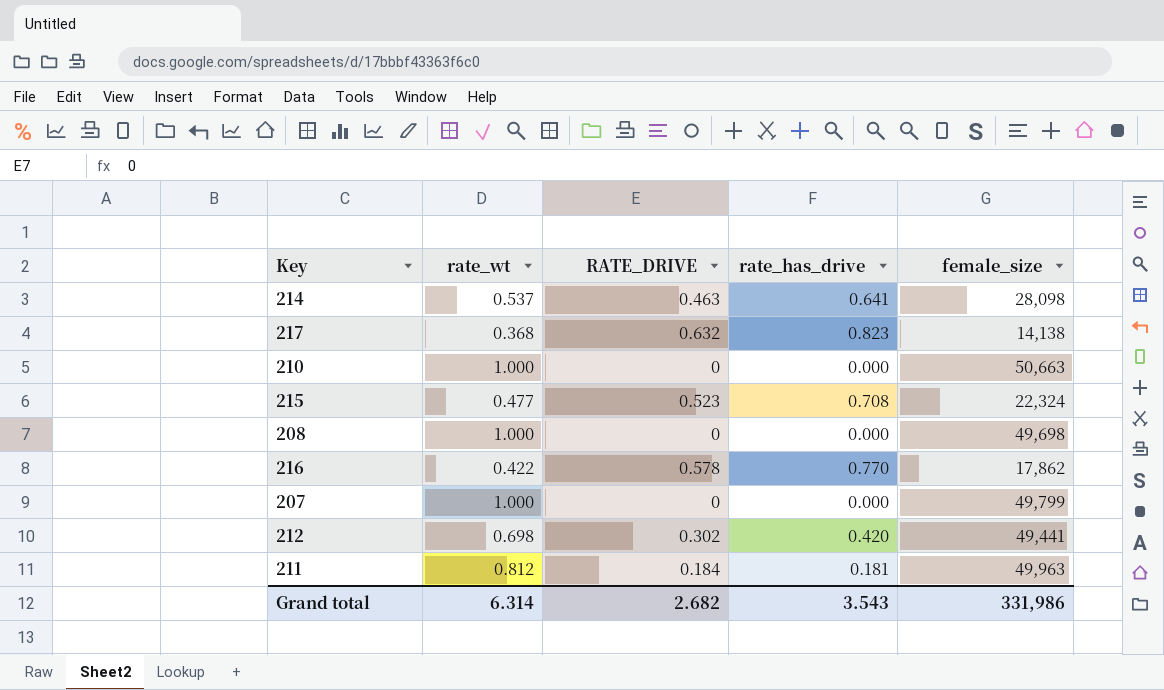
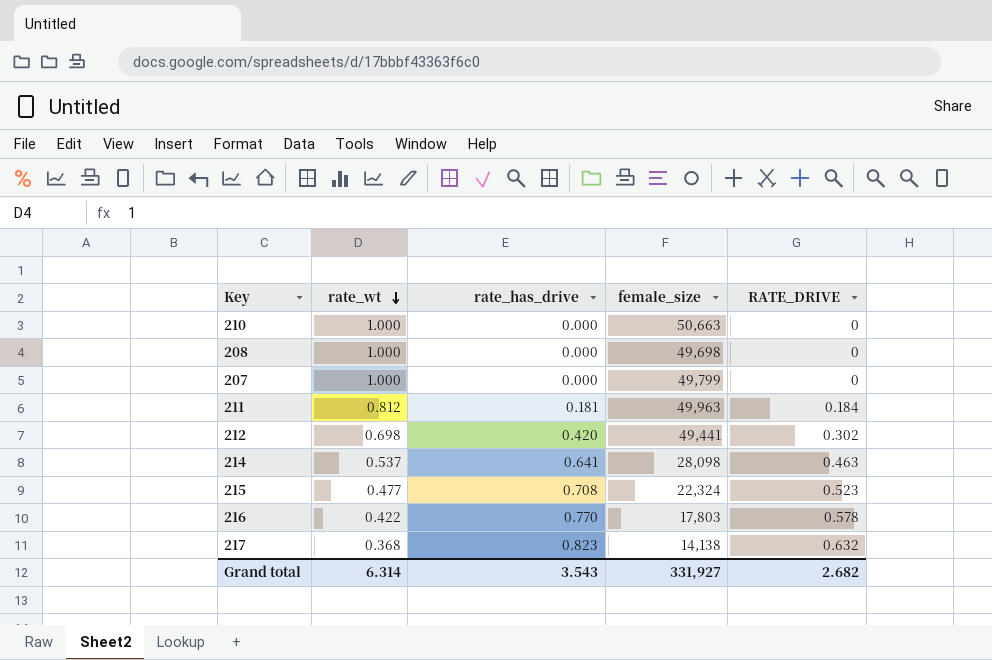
row order: none -> rate_wt descending
column RATE_DRIVE | position: 3 -> 5
216 | female_size: 17,862 -> 17,803
Grand total | female_size: 331,986 -> 331,927

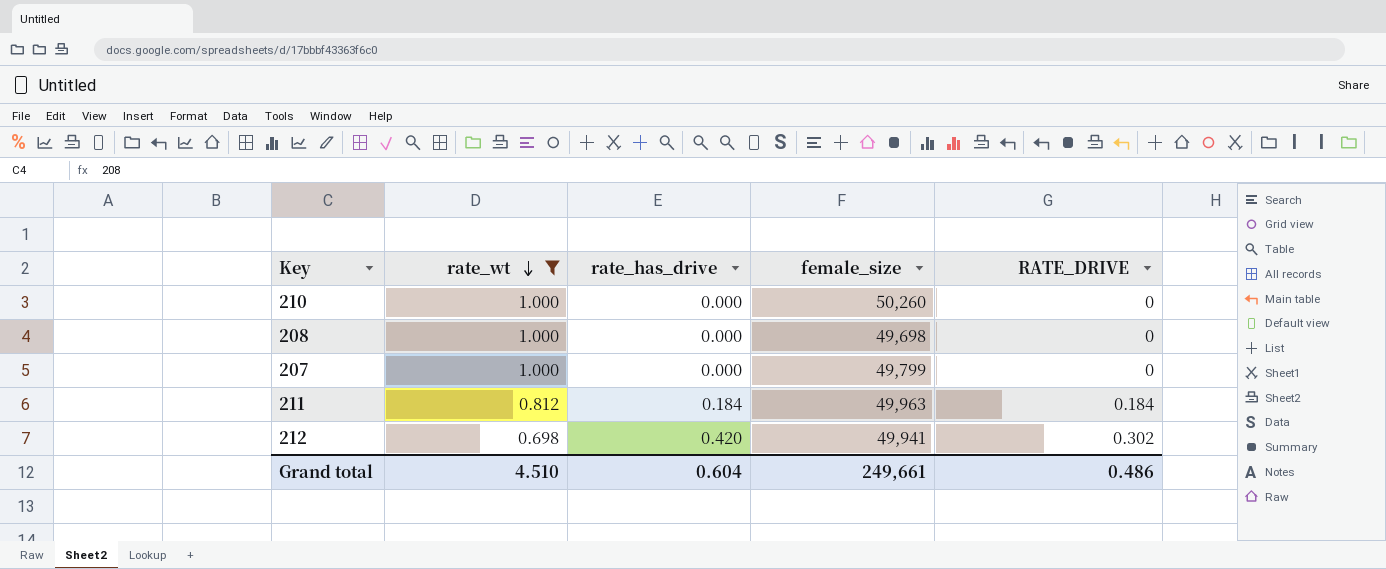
filter: none -> rate_wt >= 0.698
210 | female_size: 50,663 -> 50,260
211 | rate_has_drive: 0.181 -> 0.184
212 | female_size: 49,441 -> 49,941
Grand total | rate_wt: 6.314 -> 4.510
Grand total | rate_has_drive: 3.543 -> 0.604
Grand total | female_size: 331,927 -> 249,661
Grand total | RATE_DRIVE: 2.682 -> 0.486

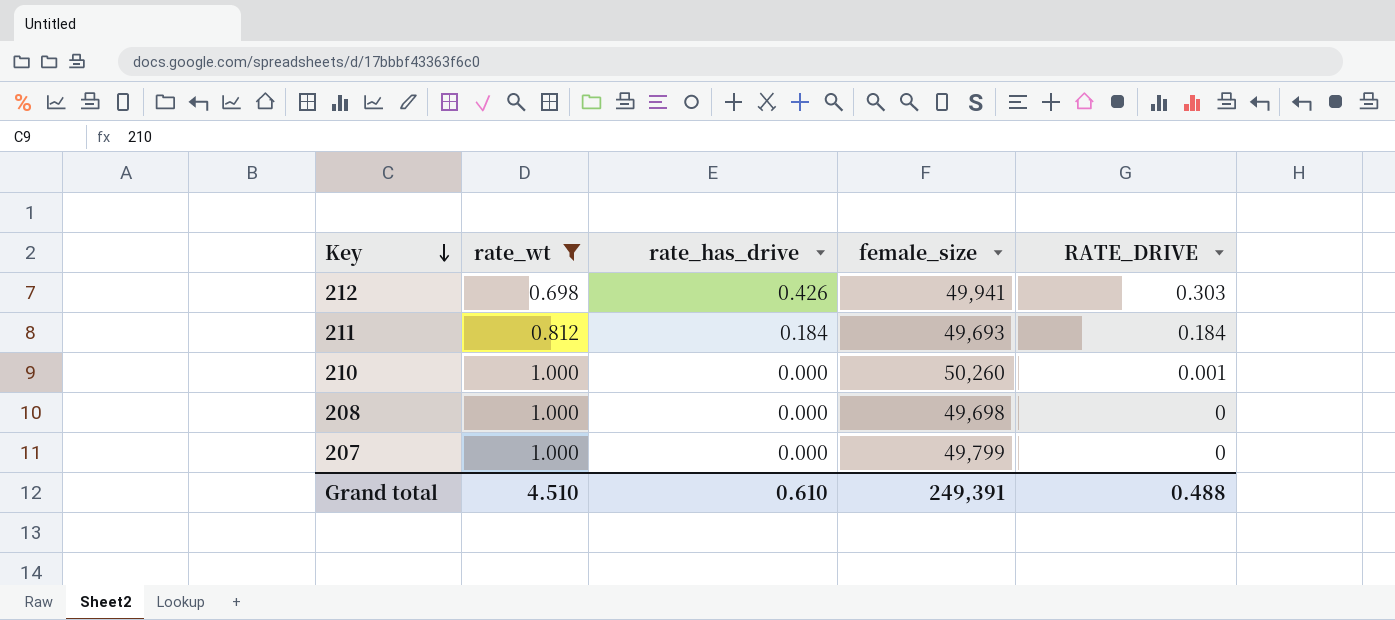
row order: rate_wt descending -> Key descending
212 | rate_has_drive: 0.420 -> 0.426
212 | RATE_DRIVE: 0.302 -> 0.303
211 | female_size: 49,963 -> 49,693
210 | RATE_DRIVE: 0 -> 0.001
Grand total | rate_has_drive: 0.604 -> 0.610
Grand total | female_size: 249,661 -> 249,391
Grand total | RATE_DRIVE: 0.486 -> 0.488

